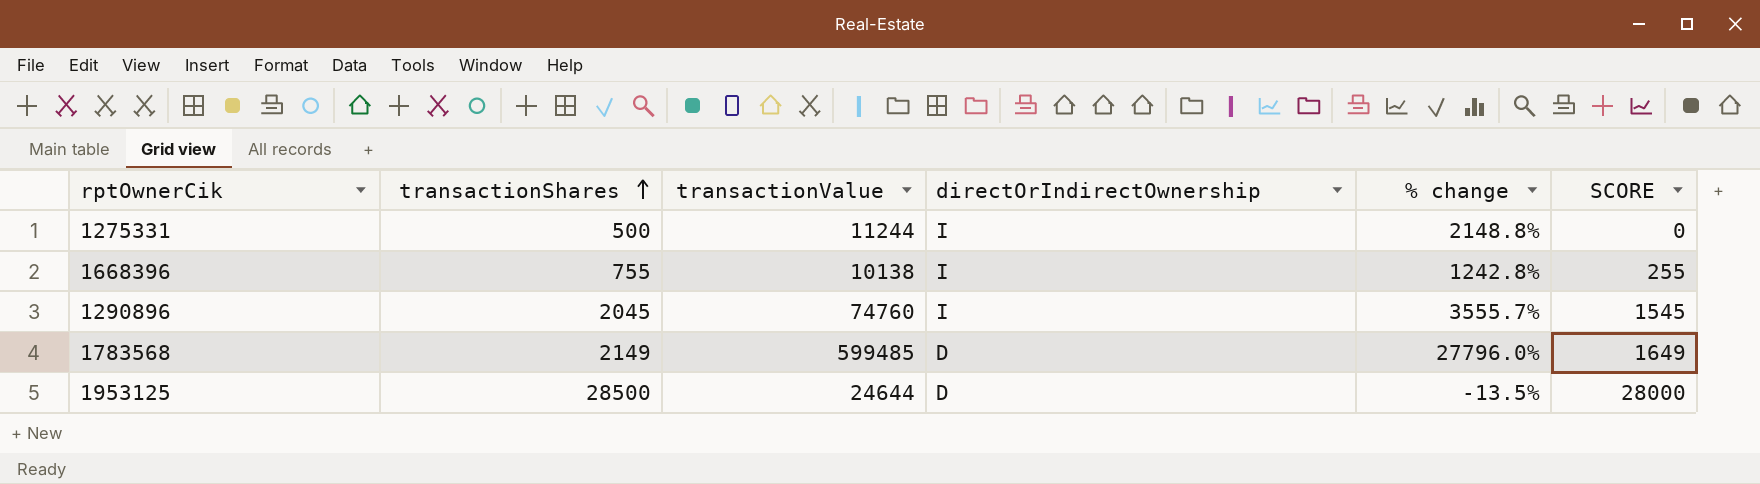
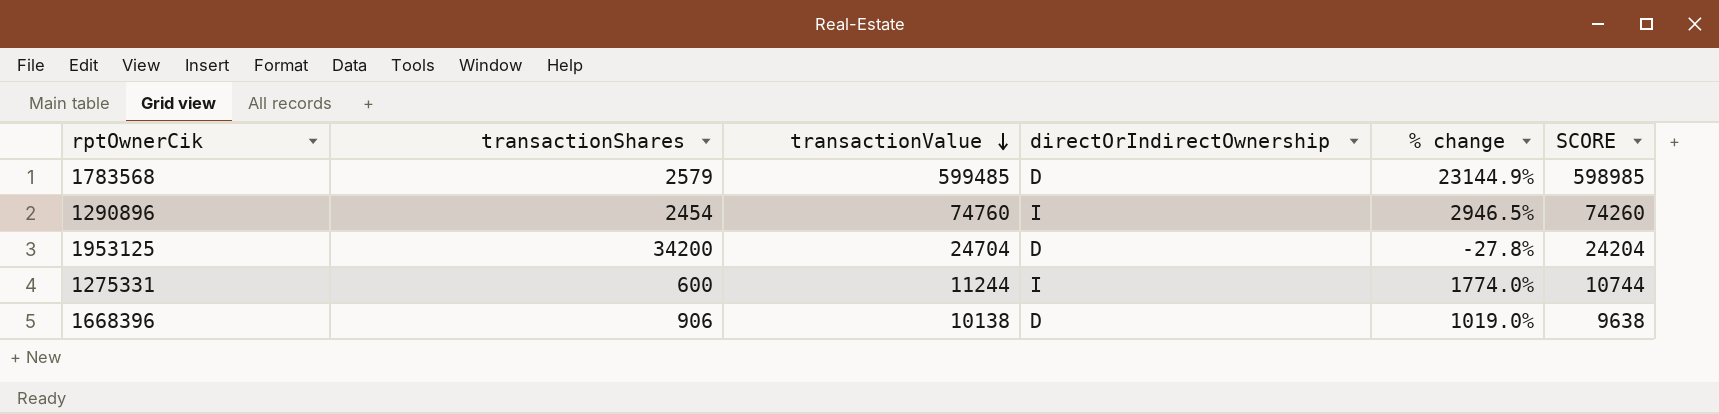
row order: transactionShares ascending -> transactionValue descending
column SCORE | formula: [transactionShares] - 500 -> [transactionValue] - 500
1783568 | transactionShares: 2149 -> 2579
1783568 | % change: 27796.0% -> 23144.9%
1290896 | transactionShares: 2045 -> 2454
1290896 | % change: 3555.7% -> 2946.5%
1953125 | transactionShares: 28500 -> 34200
1953125 | transactionValue: 24644 -> 24704
1953125 | % change: -13.5% -> -27.8%
1275331 | transactionShares: 500 -> 600
1275331 | % change: 2148.8% -> 1774.0%
1668396 | transactionShares: 755 -> 906
1668396 | directOrIndirectOwnership: I -> D
1668396 | % change: 1242.8% -> 1019.0%

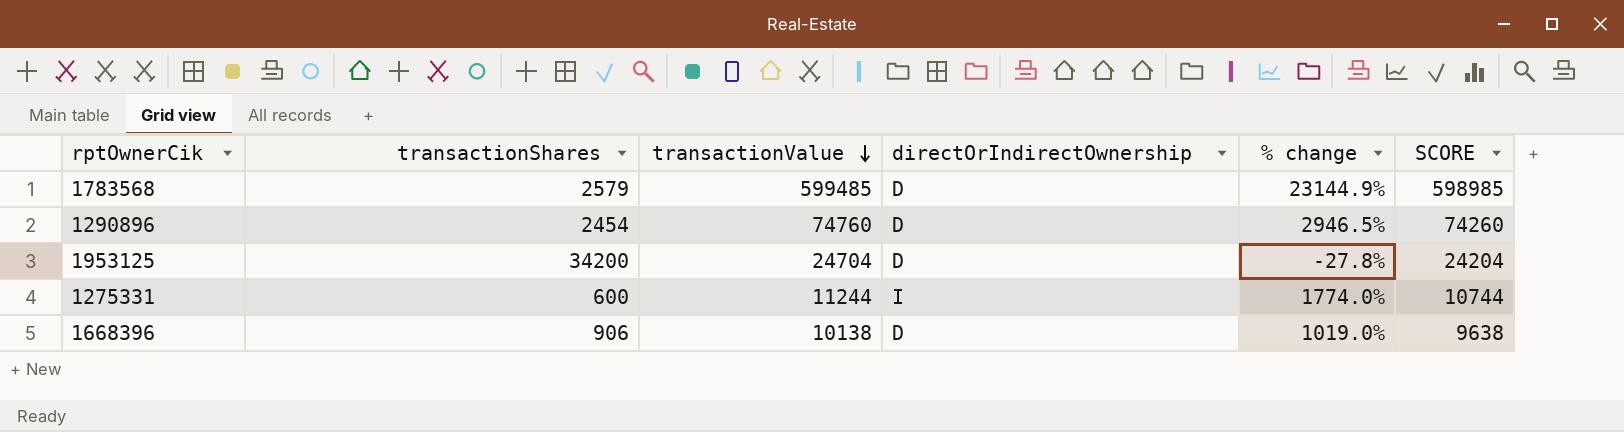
1290896 | directOrIndirectOwnership: I -> D

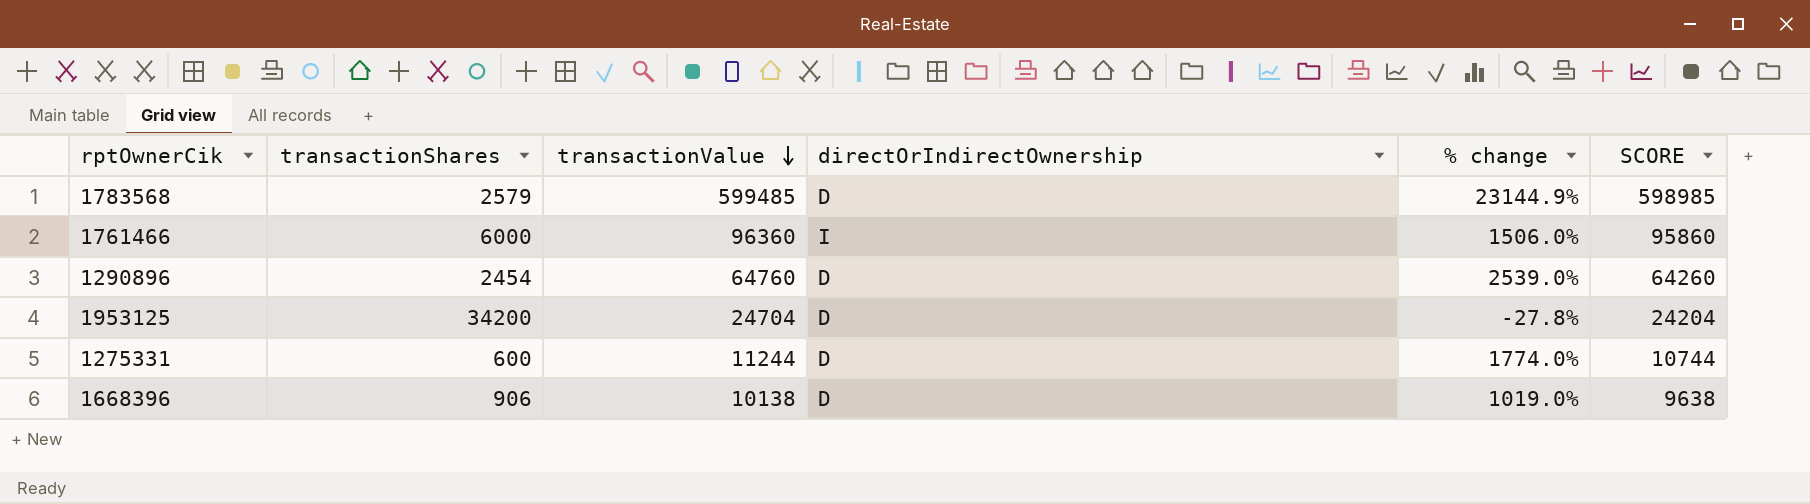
row 1761466: none -> 6000 | 96360 | I | 1506.0% | 95860
1290896 | transactionValue: 74760 -> 64760
1290896 | % change: 2946.5% -> 2539.0%
1290896 | SCORE: 74260 -> 64260
1275331 | directOrIndirectOwnership: I -> D

